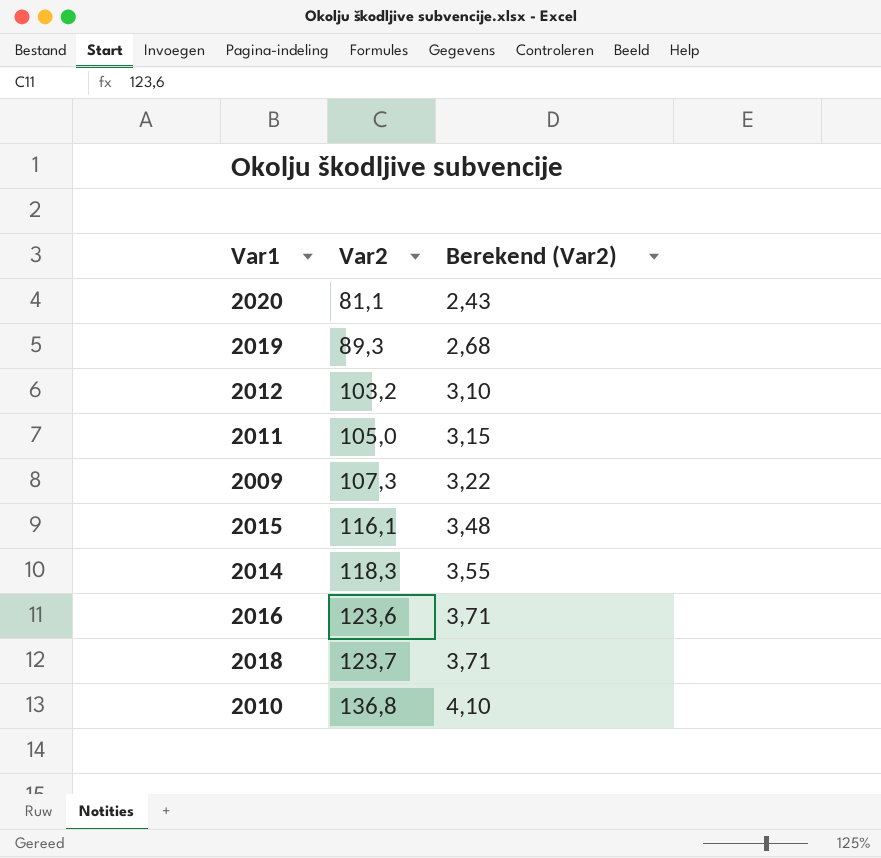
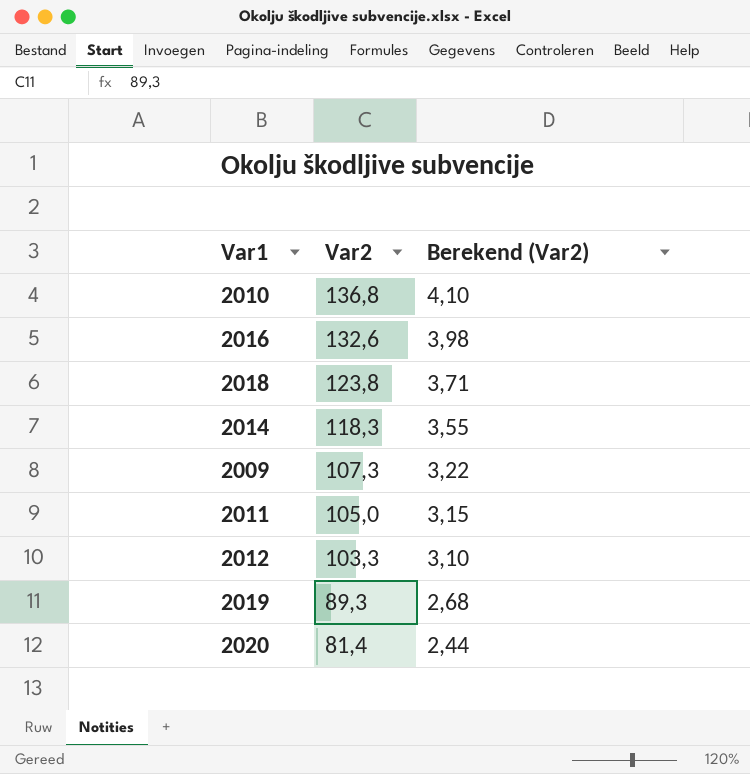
row order: Var2 ascending -> Var2 descending
row 2015: 116,1 | 3,48 -> none
2016 | Var2: 123,6 -> 132,6
2016 | Berekend (Var2): 3,71 -> 3,98
2018 | Var2: 123,7 -> 123,8
2012 | Var2: 103,2 -> 103,3
2020 | Var2: 81,1 -> 81,4
2020 | Berekend (Var2): 2,43 -> 2,44

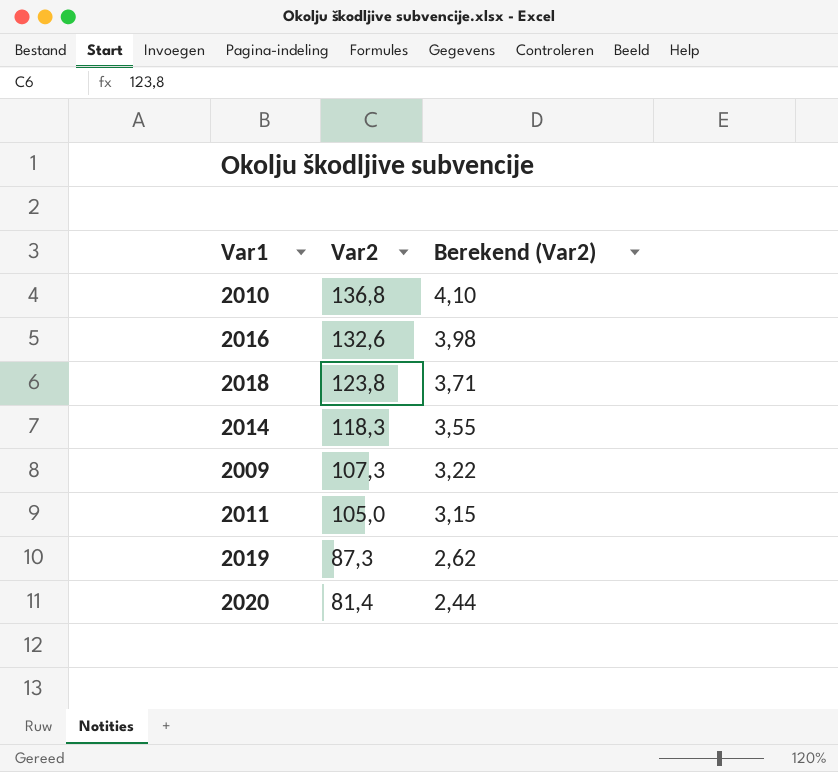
row 2012: 103,3 | 3,10 -> none
2019 | Var2: 89,3 -> 87,3
2019 | Berekend (Var2): 2,68 -> 2,62

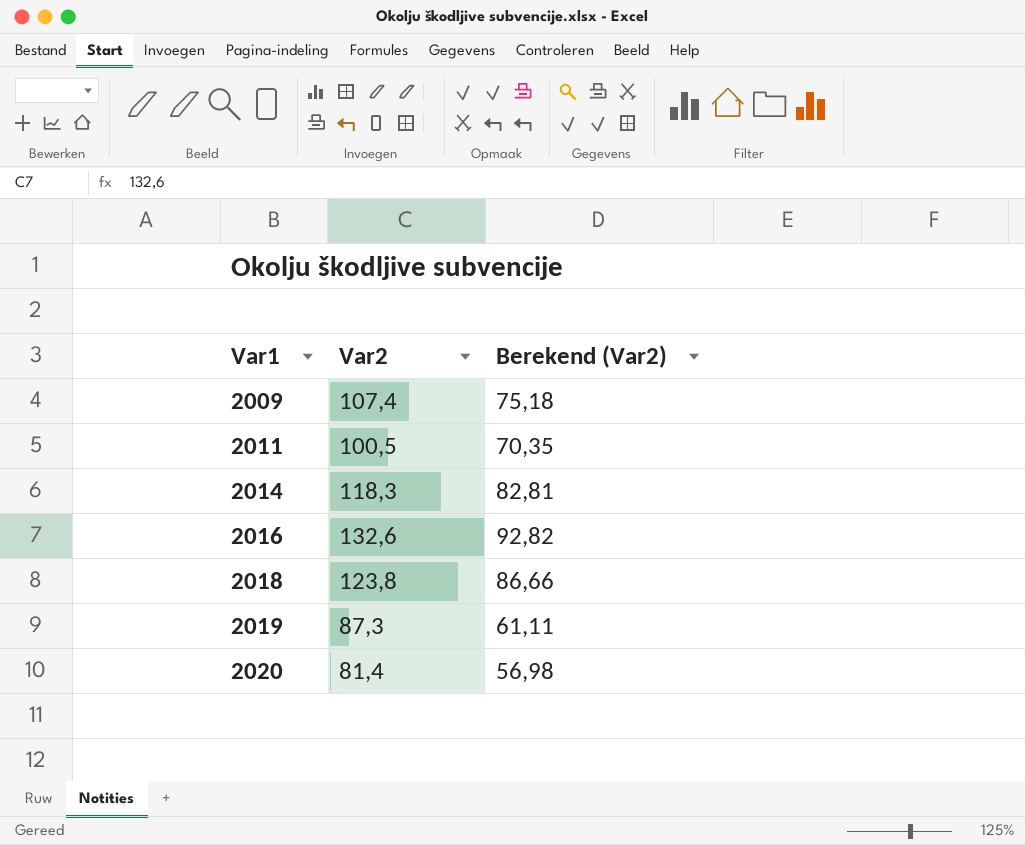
row order: Var2 descending -> Var1 ascending
column Berekend (Var2) | formula: [Var2] * 0,03 -> [Var2] * 0,7
row 2010: 136,8 | 4,10 -> none
2009 | Var2: 107,3 -> 107,4
2011 | Var2: 105,0 -> 100,5

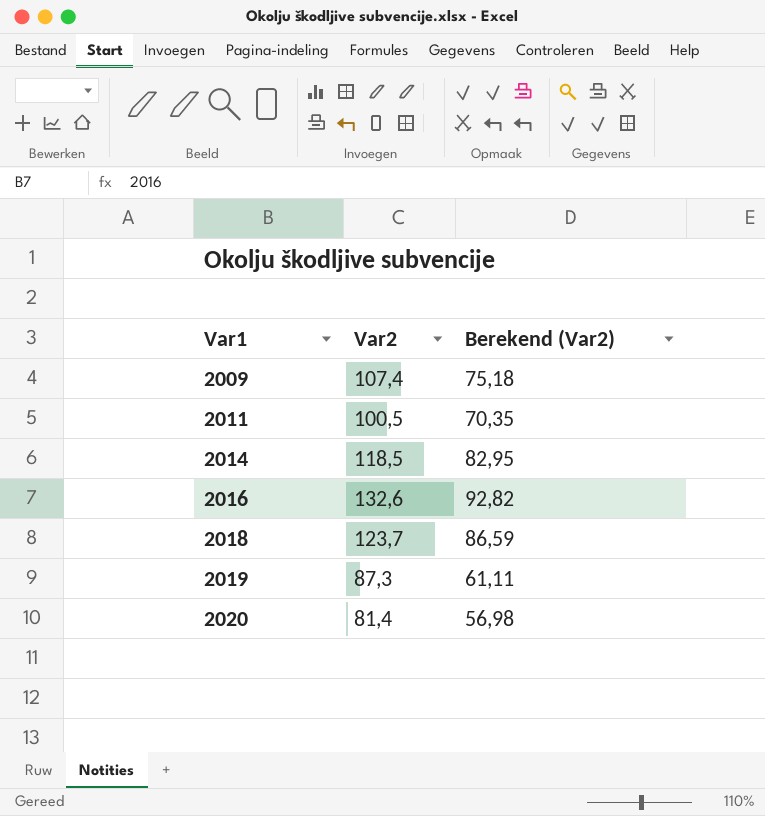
2014 | Var2: 118,3 -> 118,5
2014 | Berekend (Var2): 82,81 -> 82,95
2018 | Var2: 123,8 -> 123,7
2018 | Berekend (Var2): 86,66 -> 86,59

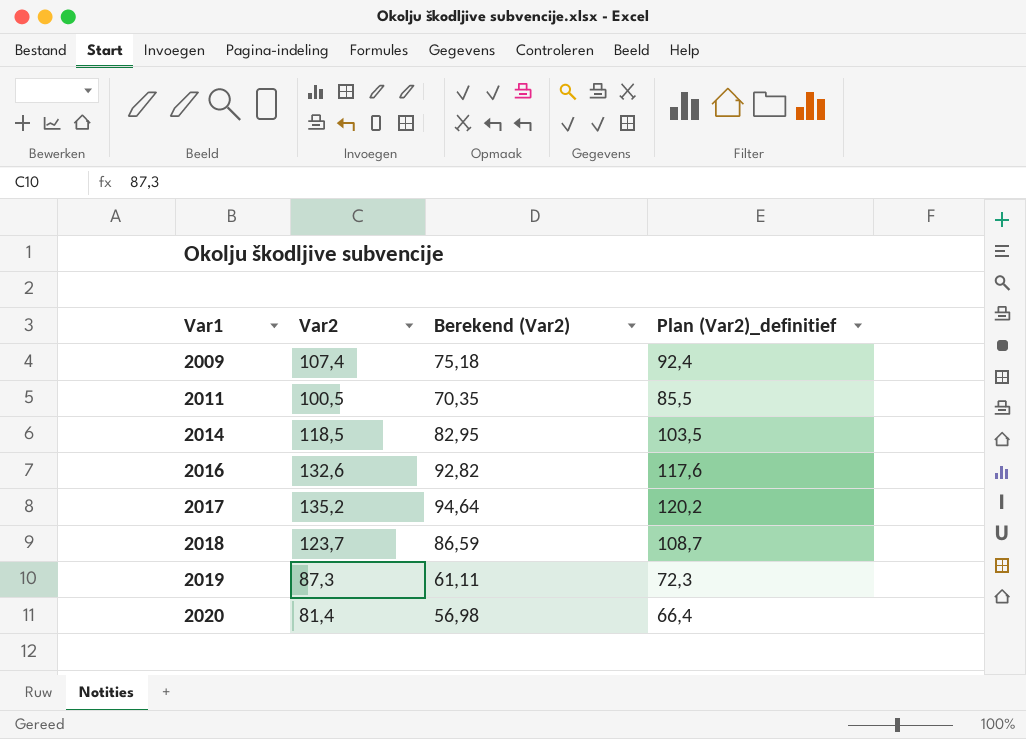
column Plan (Var2)_definitief | formula: none -> [Var2] - 15
row 2017: none -> 135,2 | 94,64 | 120,2

